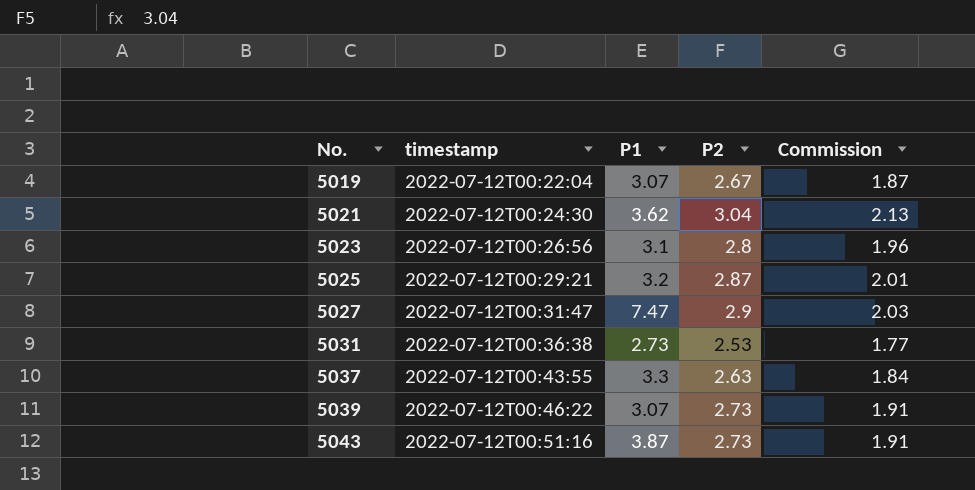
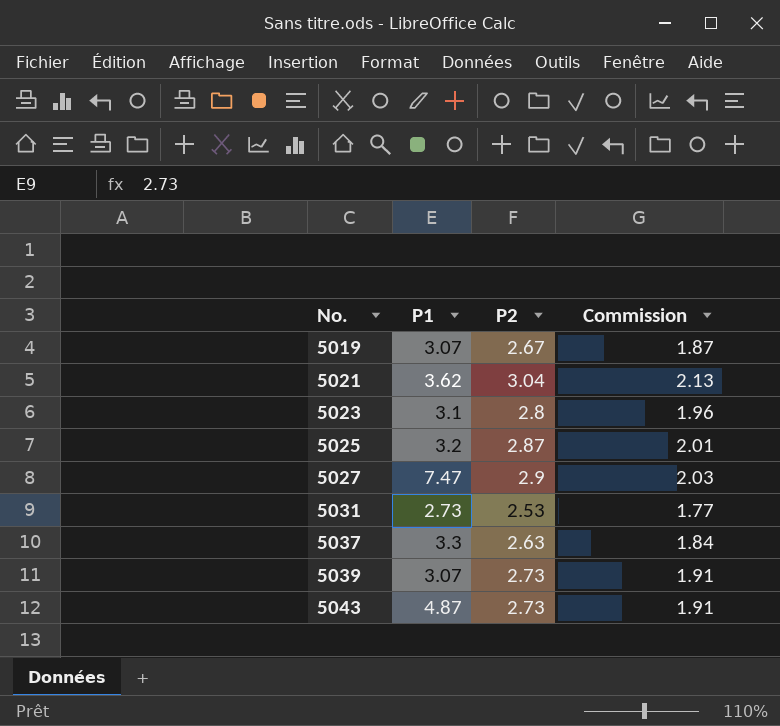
column timestamp | position: 2 -> none
5043 | P1: 3.87 -> 4.87

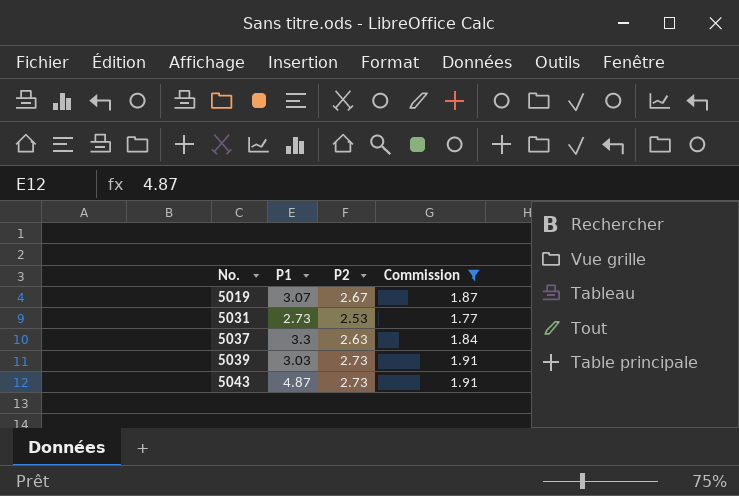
filter: none -> Commission <= 1.91
5039 | P1: 3.07 -> 3.03

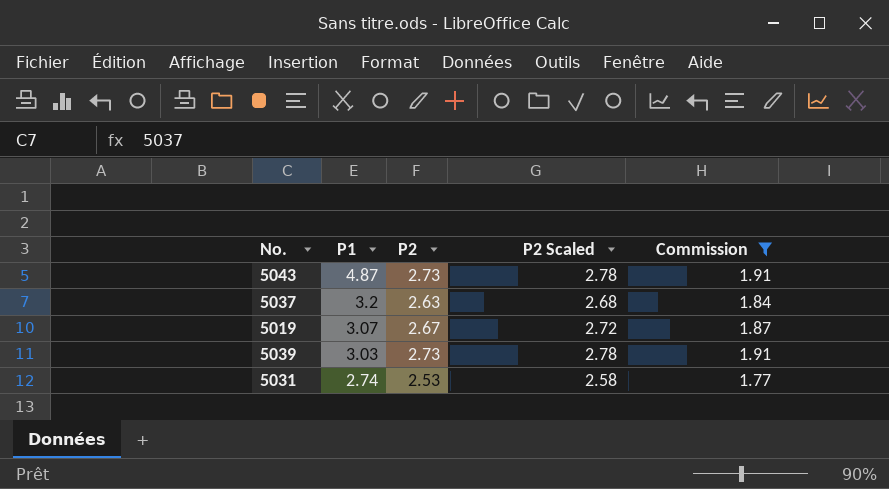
row order: No. ascending -> P1 descending
column P2 Scaled | formula: none -> [P2] * 1.02
5037 | P1: 3.3 -> 3.2
5031 | P1: 2.73 -> 2.74

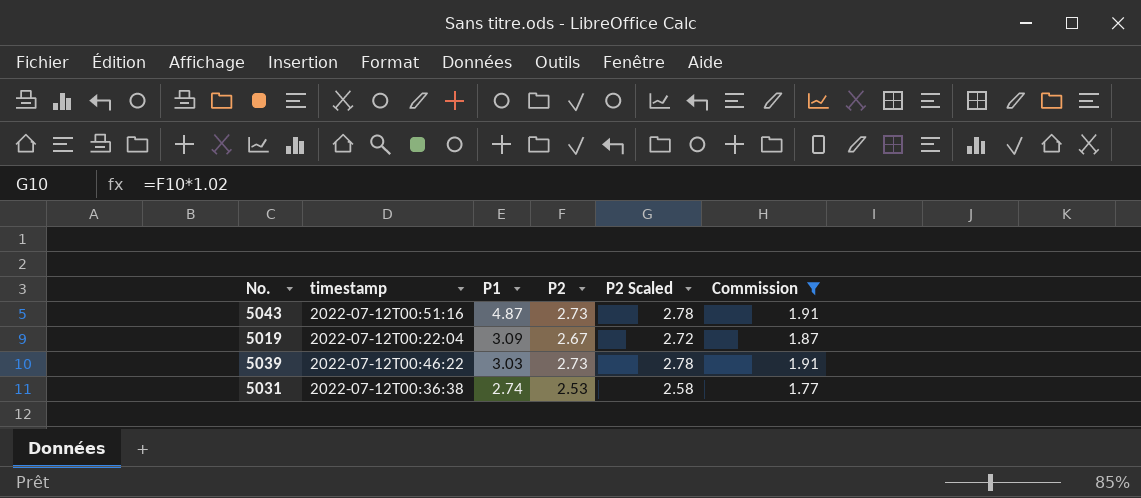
column timestamp | position: none -> 2
row 5037: 3.2 | 2.63 | 2.68 | 1.84 -> none
5019 | P1: 3.07 -> 3.09

